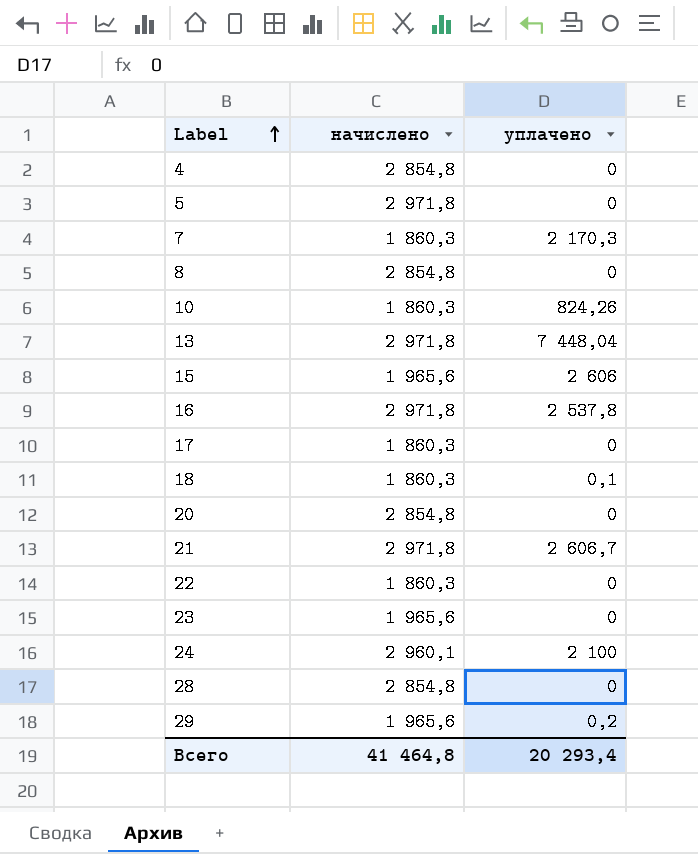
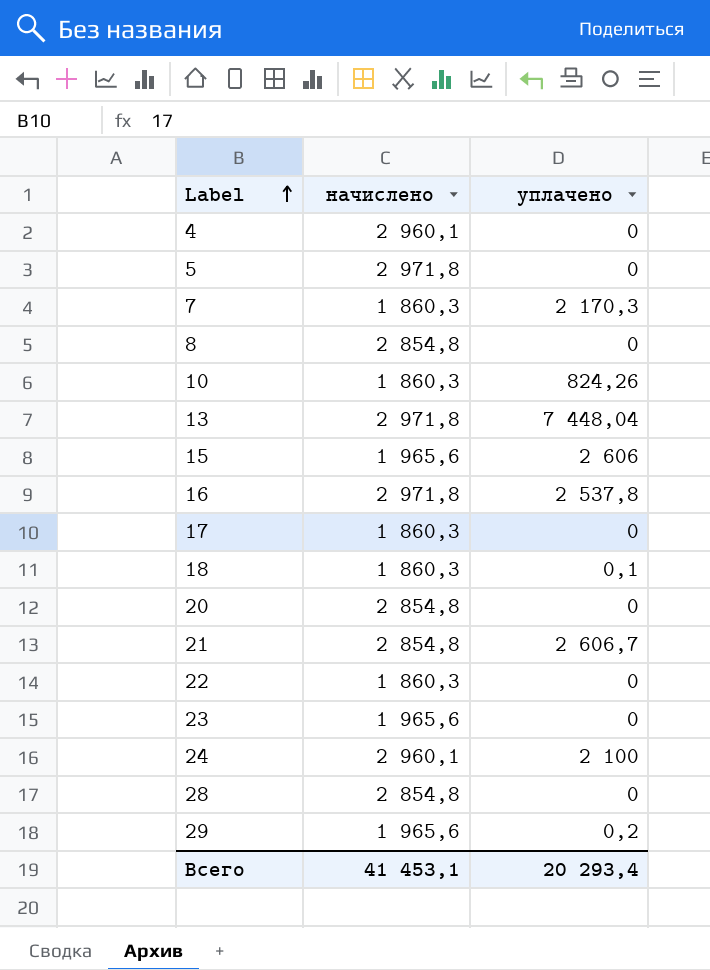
4 | начислено: 2 854,8 -> 2 960,1
21 | начислено: 2 971,8 -> 2 854,8
Всего | начислено: 41 464,8 -> 41 453,1

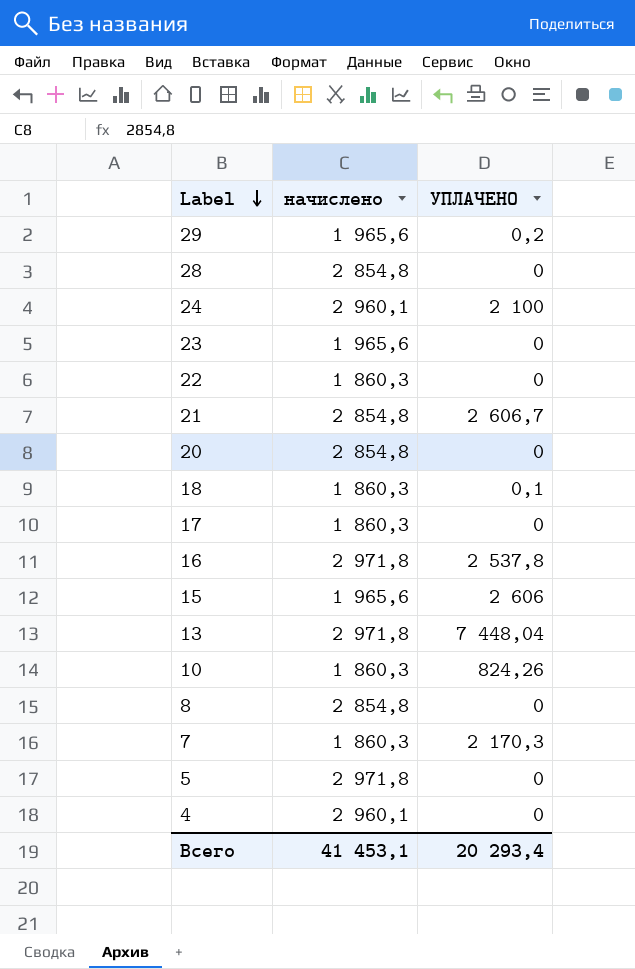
row order: Label ascending -> Label descending
column name: уплачено -> УПЛАЧЕНО

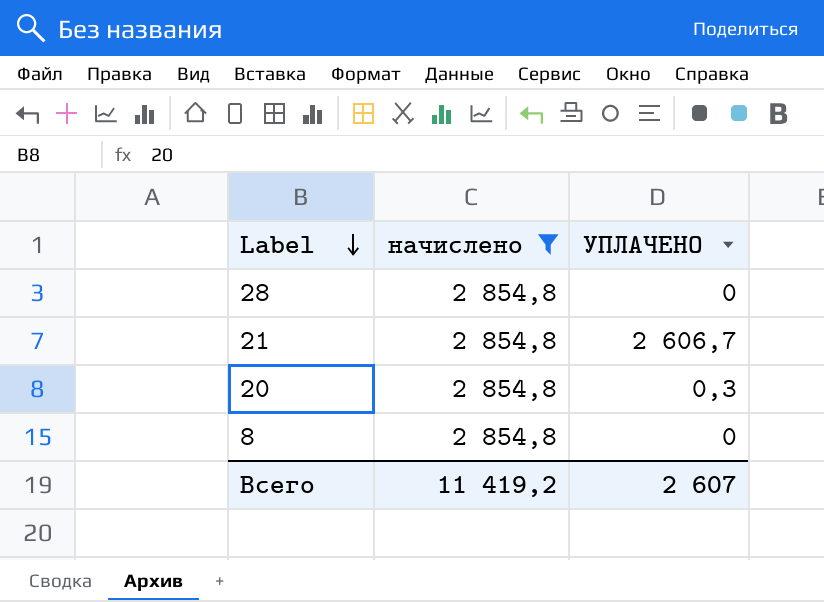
filter: none -> начислено = 2 854,8
20 | УПЛАЧЕНО: 0 -> 0,3
Всего | начислено: 41 453,1 -> 11 419,2
Всего | УПЛАЧЕНО: 20 293,4 -> 2 607

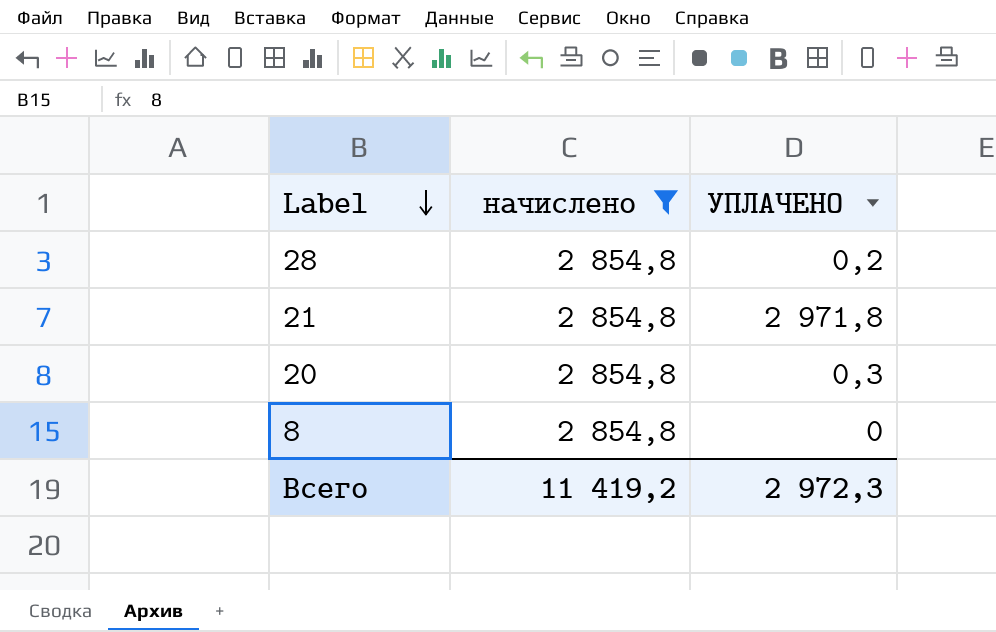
28 | УПЛАЧЕНО: 0 -> 0,2
21 | УПЛАЧЕНО: 2 606,7 -> 2 971,8
Всего | УПЛАЧЕНО: 2 607 -> 2 972,3

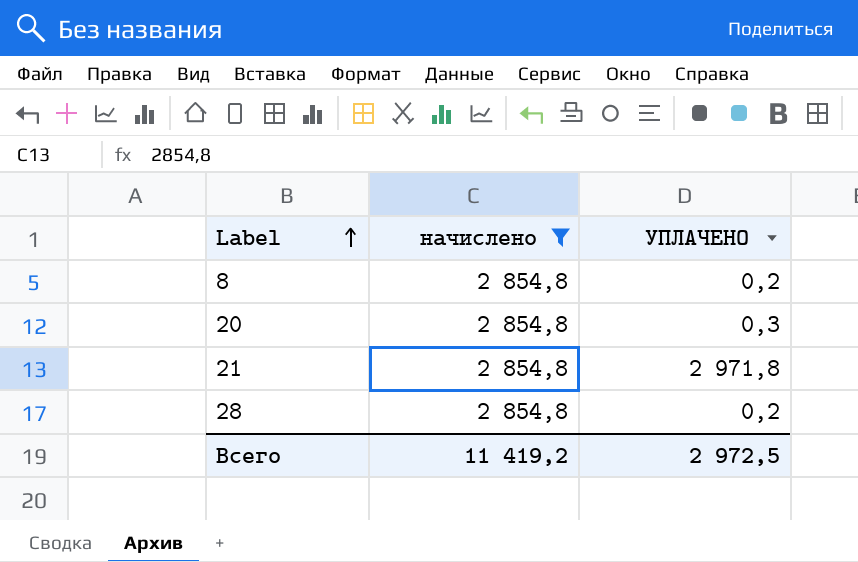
row order: Label descending -> Label ascending
8 | УПЛАЧЕНО: 0 -> 0,2
Всего | УПЛАЧЕНО: 2 972,3 -> 2 972,5

